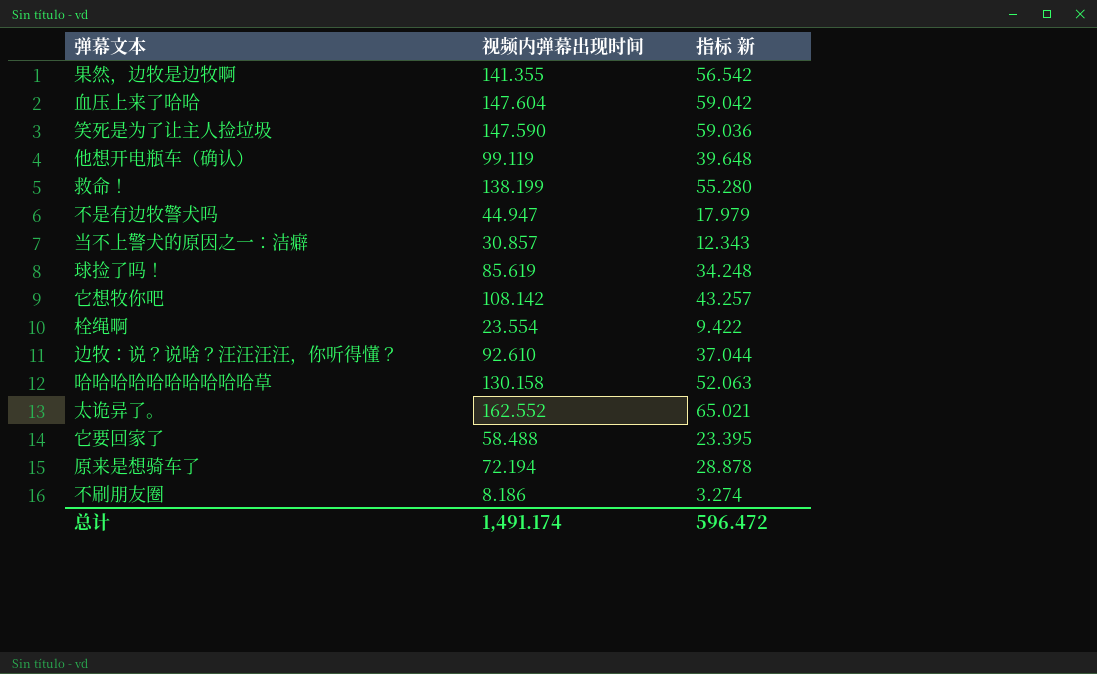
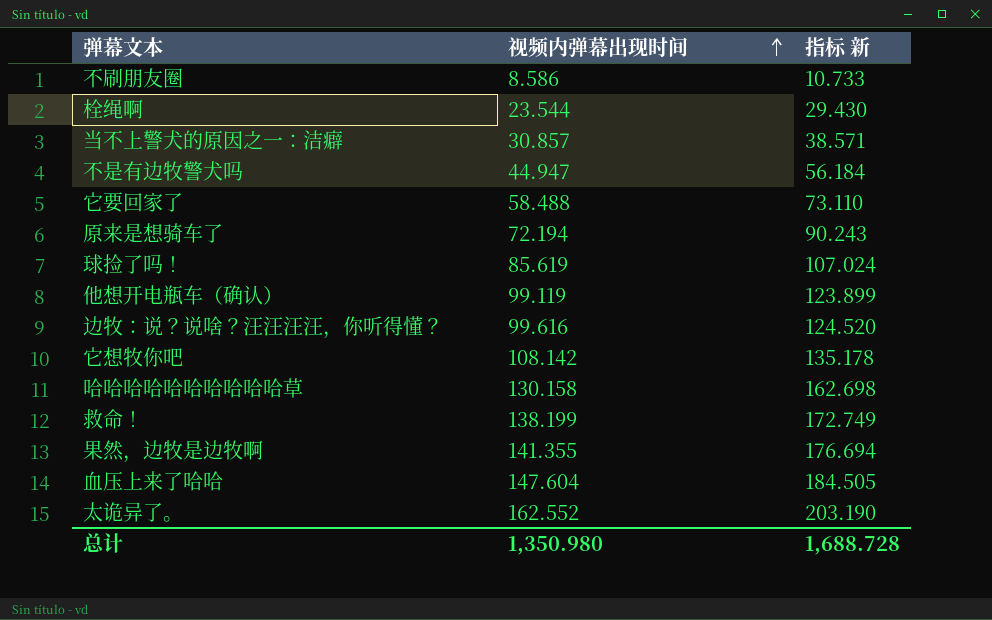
row order: none -> 视频内弹幕出现时间 ascending
column 指标 新 | formula: [视频内弹幕出现时间] * 0.4 -> [视频内弹幕出现时间] * 1.25
row 笑死是为了让主人捡垃圾: 147.590 | 59.036 -> none
不刷朋友圈 | 视频内弹幕出现时间: 8.186 -> 8.586
栓绳啊 | 视频内弹幕出现时间: 23.554 -> 23.544
边牧：说？说啥？汪汪汪汪，你听得懂？ | 视频内弹幕出现时间: 92.610 -> 99.616
总计 | 视频内弹幕出现时间: 1,491.174 -> 1,350.980
总计 | 指标 新: 596.472 -> 1,688.728

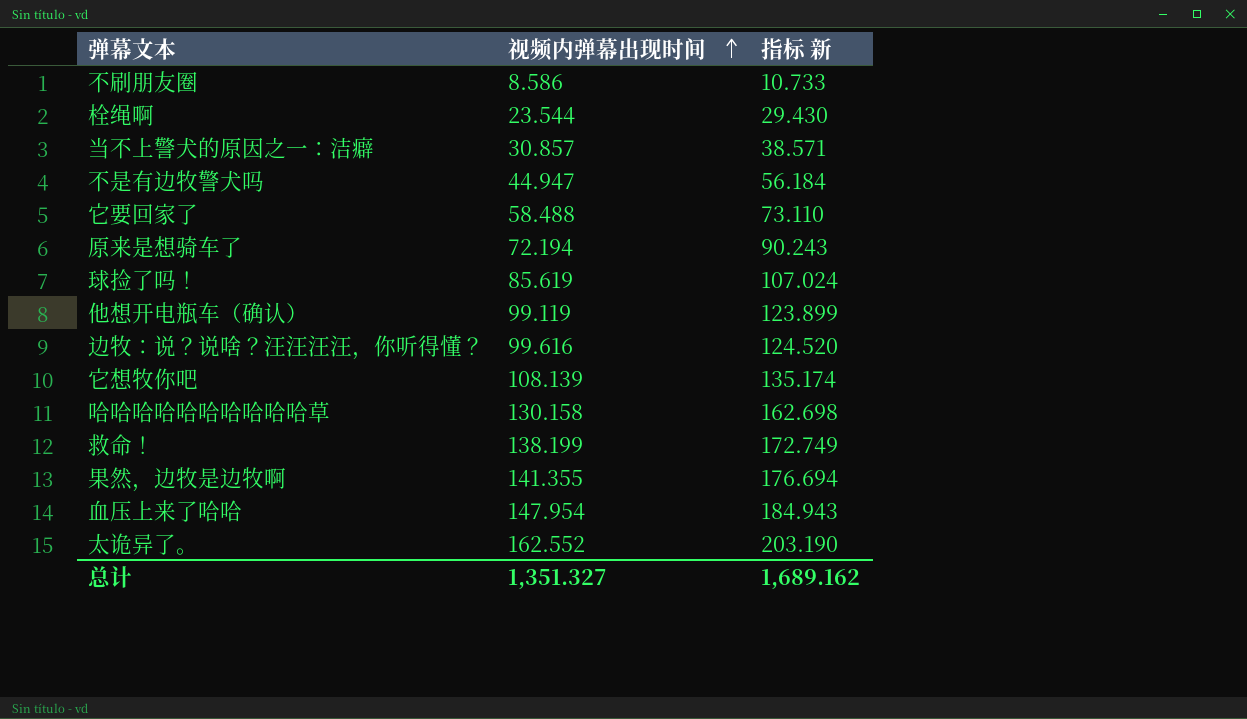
它想牧你吧 | 视频内弹幕出现时间: 108.142 -> 108.139
它想牧你吧 | 指标 新: 135.178 -> 135.174
血压上来了哈哈 | 视频内弹幕出现时间: 147.604 -> 147.954
血压上来了哈哈 | 指标 新: 184.505 -> 184.943
总计 | 视频内弹幕出现时间: 1,350.980 -> 1,351.327
总计 | 指标 新: 1,688.728 -> 1,689.162

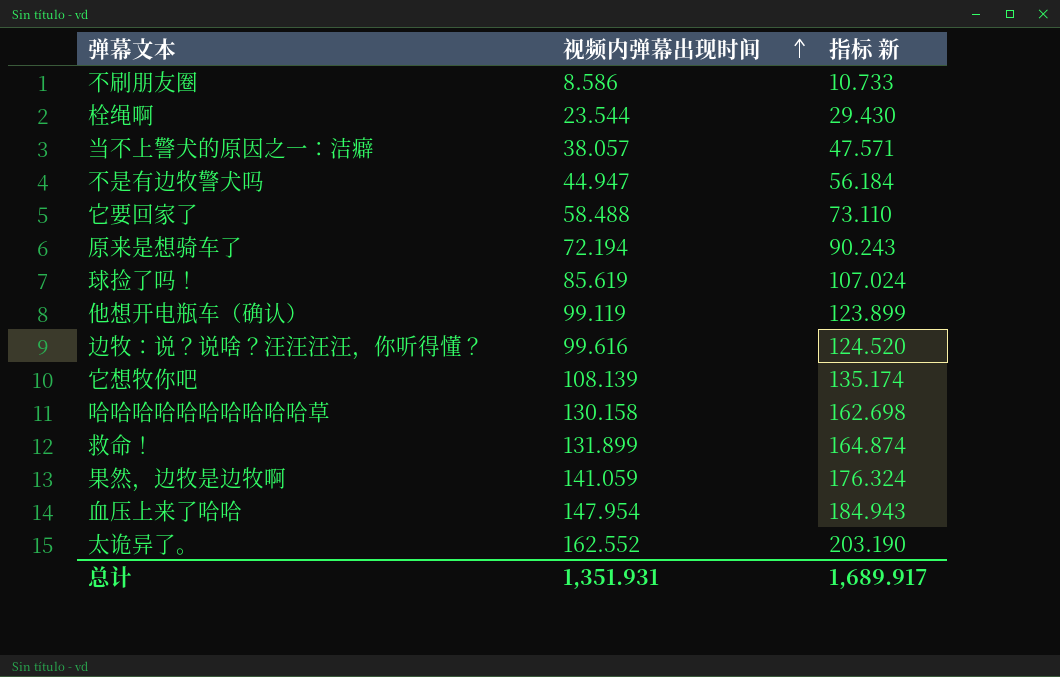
当不上警犬的原因之一：洁癖 | 视频内弹幕出现时间: 30.857 -> 38.057
当不上警犬的原因之一：洁癖 | 指标 新: 38.571 -> 47.571
救命！ | 视频内弹幕出现时间: 138.199 -> 131.899
救命！ | 指标 新: 172.749 -> 164.874
果然，边牧是边牧啊 | 视频内弹幕出现时间: 141.355 -> 141.059
果然，边牧是边牧啊 | 指标 新: 176.694 -> 176.324
总计 | 视频内弹幕出现时间: 1,351.327 -> 1,351.931
总计 | 指标 新: 1,689.162 -> 1,689.917

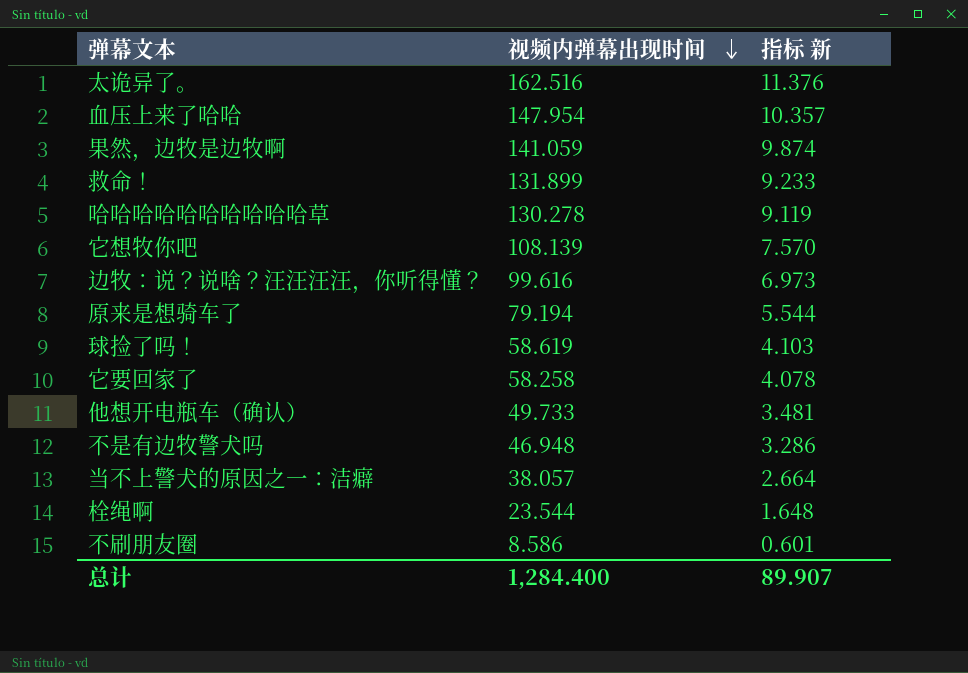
row order: 视频内弹幕出现时间 ascending -> 视频内弹幕出现时间 descending
column 指标 新 | formula: [视频内弹幕出现时间] * 1.25 -> [视频内弹幕出现时间] * 0.07
太诡异了。 | 视频内弹幕出现时间: 162.552 -> 162.516
哈哈哈哈哈哈哈哈哈哈草 | 视频内弹幕出现时间: 130.158 -> 130.278
原来是想骑车了 | 视频内弹幕出现时间: 72.194 -> 79.194
球捡了吗！ | 视频内弹幕出现时间: 85.619 -> 58.619
它要回家了 | 视频内弹幕出现时间: 58.488 -> 58.258
他想开电瓶车（确认） | 视频内弹幕出现时间: 99.119 -> 49.733
不是有边牧警犬吗 | 视频内弹幕出现时间: 44.947 -> 46.948
总计 | 视频内弹幕出现时间: 1,351.931 -> 1,284.400
总计 | 指标 新: 1,689.917 -> 89.907

